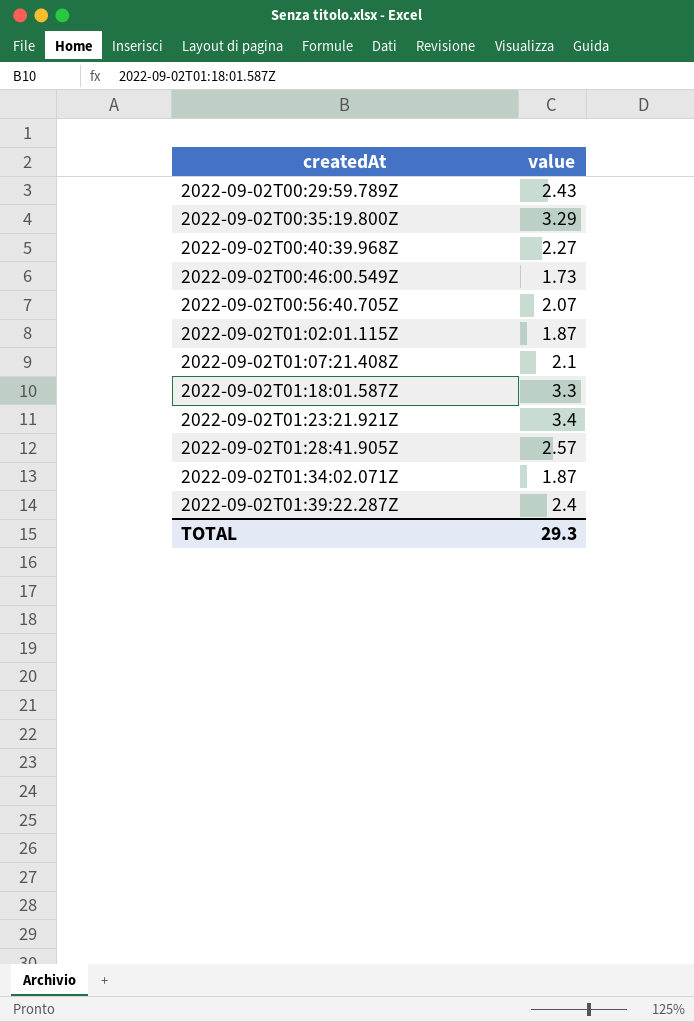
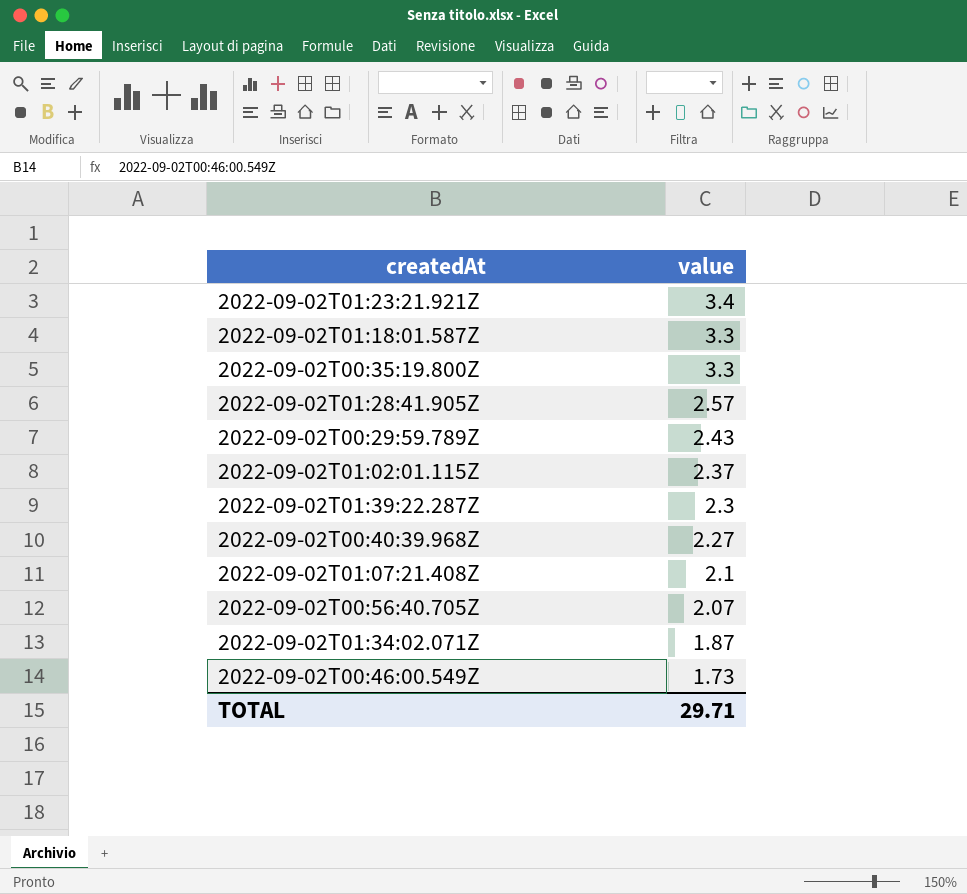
row order: createdAt ascending -> value descending
2022-09-02T00:35:19.800Z | value: 3.29 -> 3.3
2022-09-02T01:02:01.115Z | value: 1.87 -> 2.37
2022-09-02T01:39:22.287Z | value: 2.4 -> 2.3
TOTAL | value: 29.3 -> 29.71

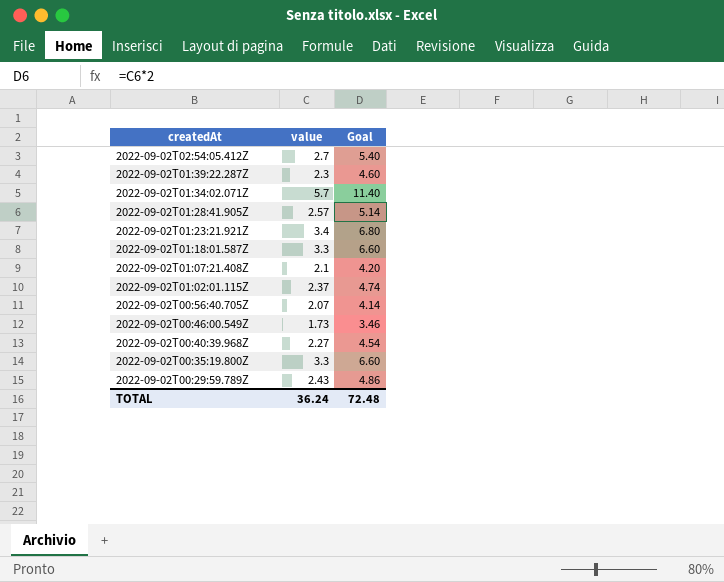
row order: value descending -> createdAt descending
column Goal | formula: none -> [value] * 2
row 2022-09-02T02:54:05.412Z: none -> 2.7 | 5.40
2022-09-02T01:34:02.071Z | value: 1.87 -> 5.7
TOTAL | value: 29.71 -> 36.24

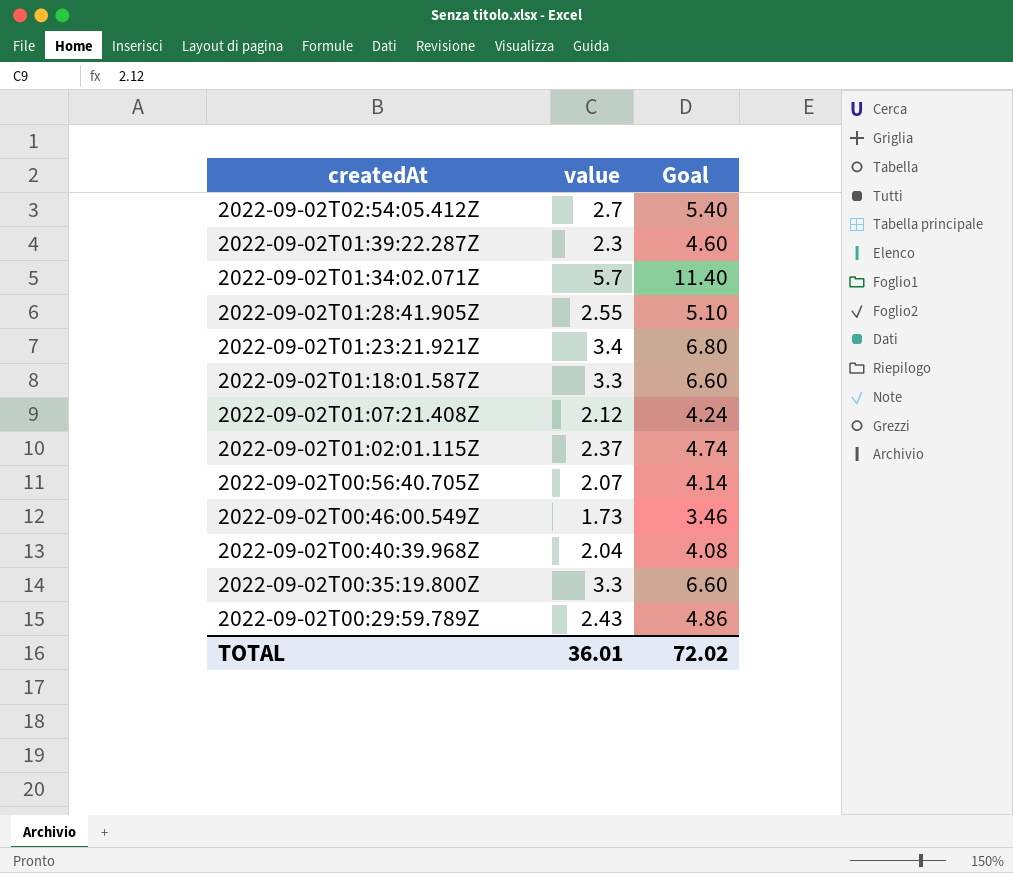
2022-09-02T01:28:41.905Z | value: 2.57 -> 2.55
2022-09-02T01:28:41.905Z | Goal: 5.14 -> 5.10
2022-09-02T01:07:21.408Z | value: 2.1 -> 2.12
2022-09-02T01:07:21.408Z | Goal: 4.20 -> 4.24
2022-09-02T00:40:39.968Z | value: 2.27 -> 2.04
2022-09-02T00:40:39.968Z | Goal: 4.54 -> 4.08
TOTAL | value: 36.24 -> 36.01
TOTAL | Goal: 72.48 -> 72.02

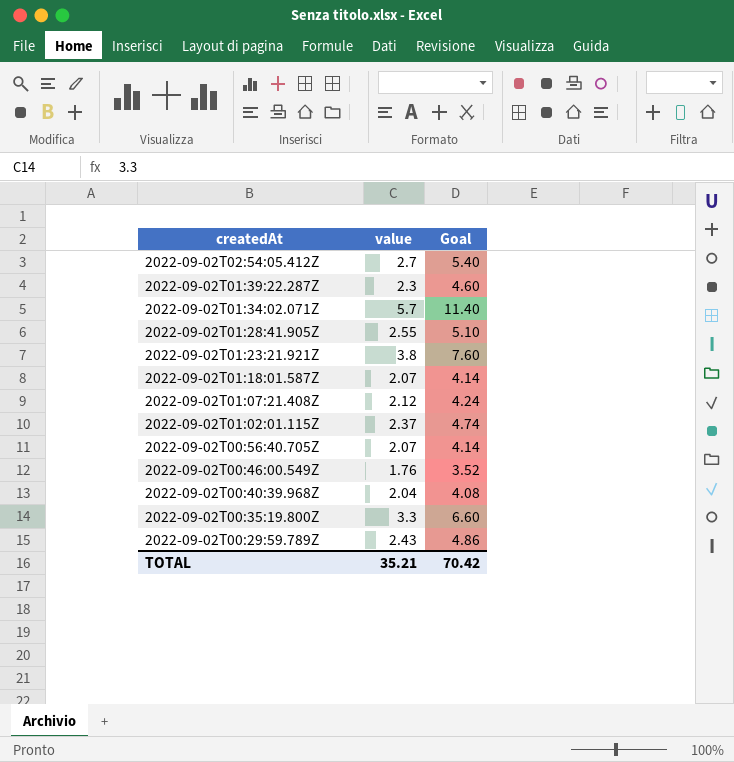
2022-09-02T01:23:21.921Z | value: 3.4 -> 3.8
2022-09-02T01:23:21.921Z | Goal: 6.80 -> 7.60
2022-09-02T01:18:01.587Z | value: 3.3 -> 2.07
2022-09-02T01:18:01.587Z | Goal: 6.60 -> 4.14
2022-09-02T00:46:00.549Z | value: 1.73 -> 1.76
2022-09-02T00:46:00.549Z | Goal: 3.46 -> 3.52
TOTAL | value: 36.01 -> 35.21
TOTAL | Goal: 72.02 -> 70.42

